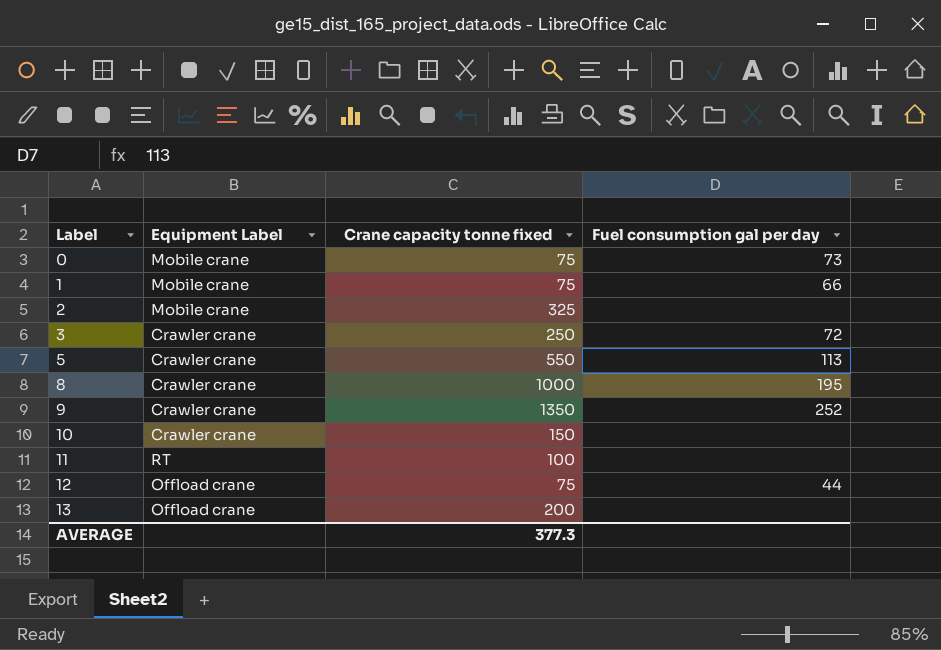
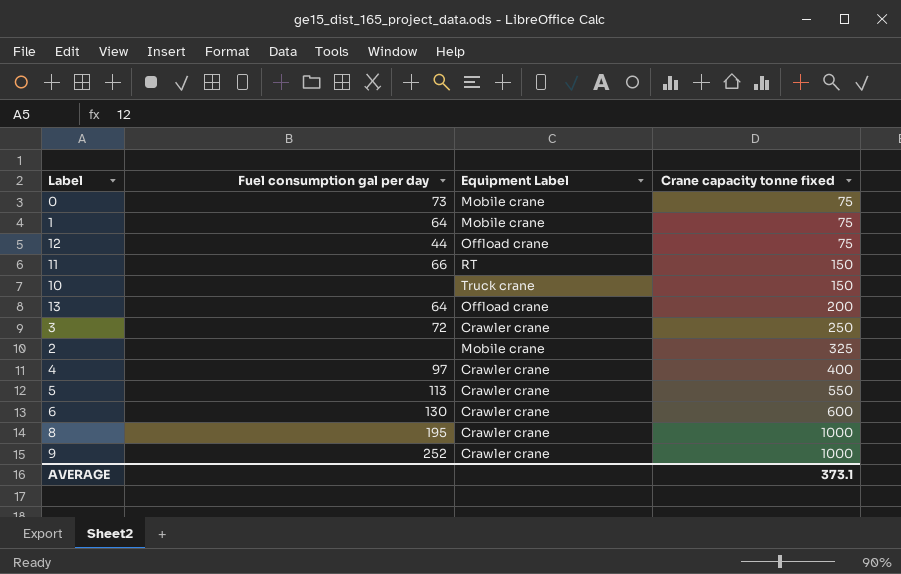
row order: Label ascending -> Crane capacity tonne fixed ascending
column Fuel consumption gal per day | position: 4 -> 2
1 | Fuel consumption gal per day: 66 -> 64
11 | Fuel consumption gal per day: none -> 66
11 | Crane capacity tonne fixed: 100 -> 150
10 | Equipment Label: Crawler crane -> Truck crane
13 | Fuel consumption gal per day: none -> 64
row 4: none -> 97 | Crawler crane | 400
row 6: none -> 130 | Crawler crane | 600
9 | Crane capacity tonne fixed: 1350 -> 1000
AVERAGE | Crane capacity tonne fixed: 377.3 -> 373.1

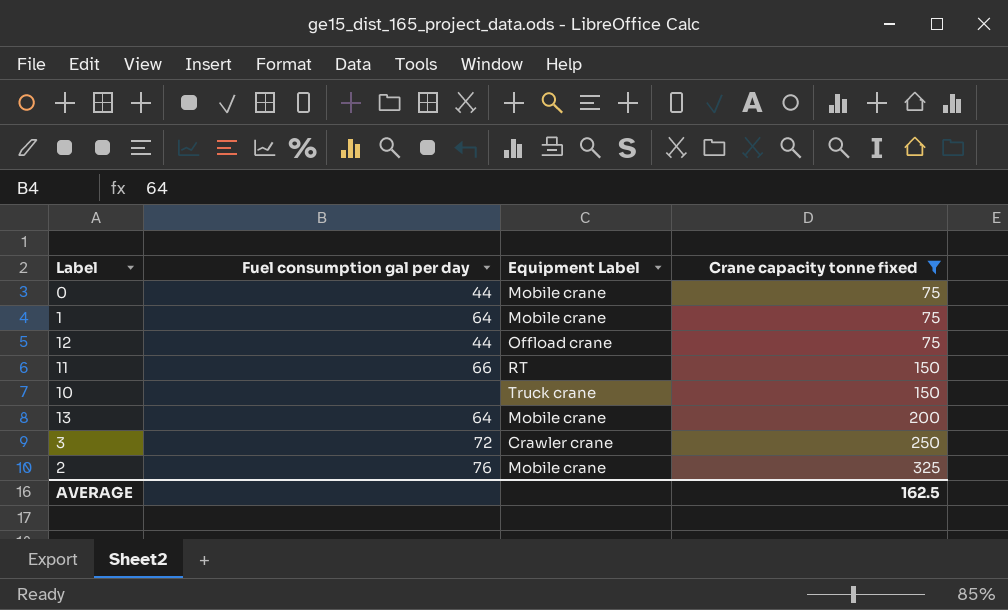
filter: none -> Crane capacity tonne fixed <= 325
0 | Fuel consumption gal per day: 73 -> 44
13 | Equipment Label: Offload crane -> Mobile crane
2 | Fuel consumption gal per day: none -> 76
AVERAGE | Crane capacity tonne fixed: 373.1 -> 162.5

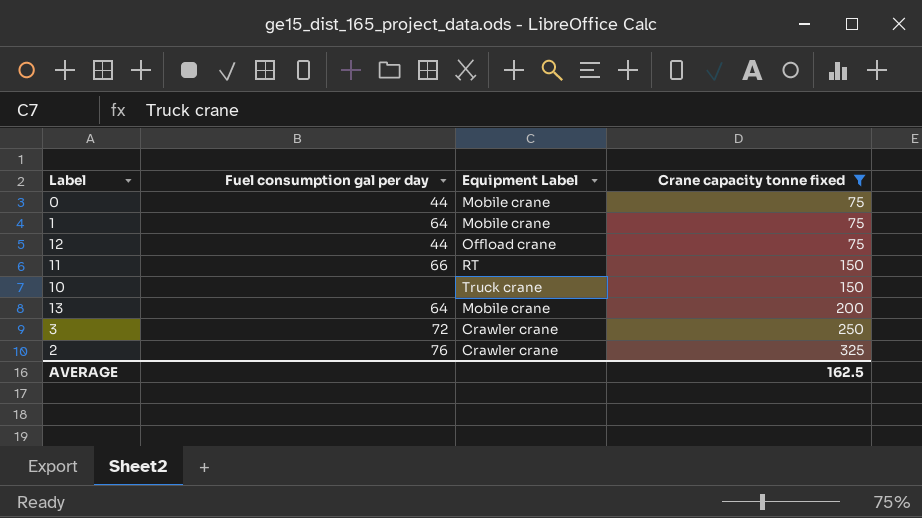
2 | Equipment Label: Mobile crane -> Crawler crane

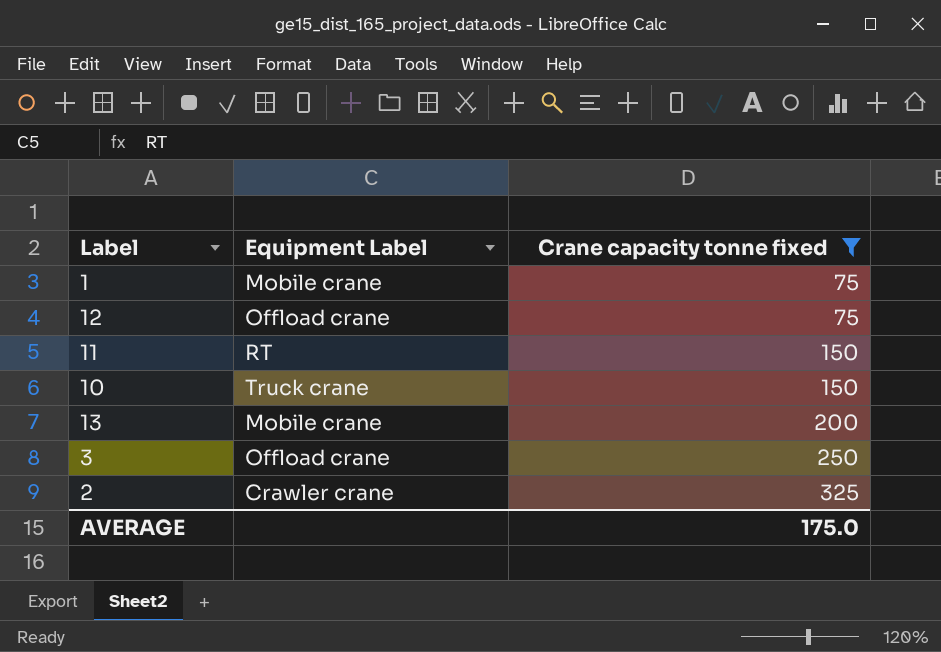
column Fuel consumption gal per day | position: 2 -> none
row 0: 44 | Mobile crane | 75 -> none
3 | Equipment Label: Crawler crane -> Offload crane
AVERAGE | Crane capacity tonne fixed: 162.5 -> 175.0

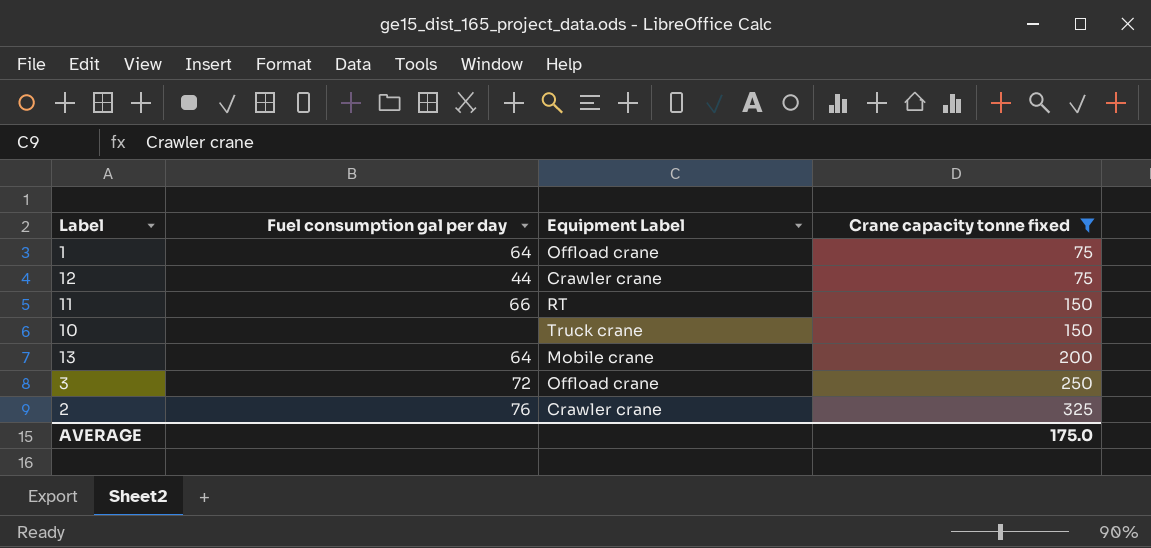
column Fuel consumption gal per day | position: none -> 2
1 | Equipment Label: Mobile crane -> Offload crane
12 | Equipment Label: Offload crane -> Crawler crane

